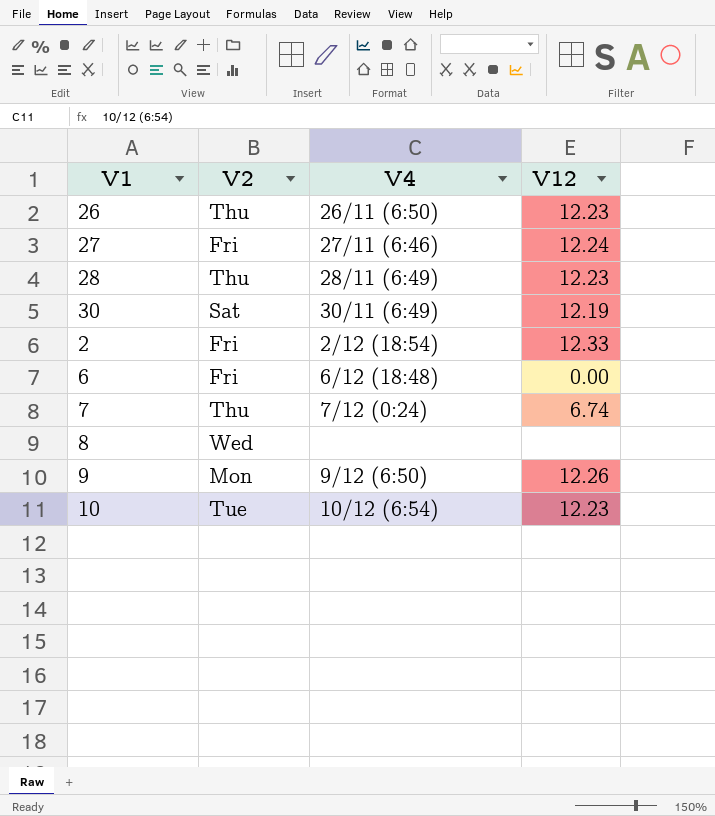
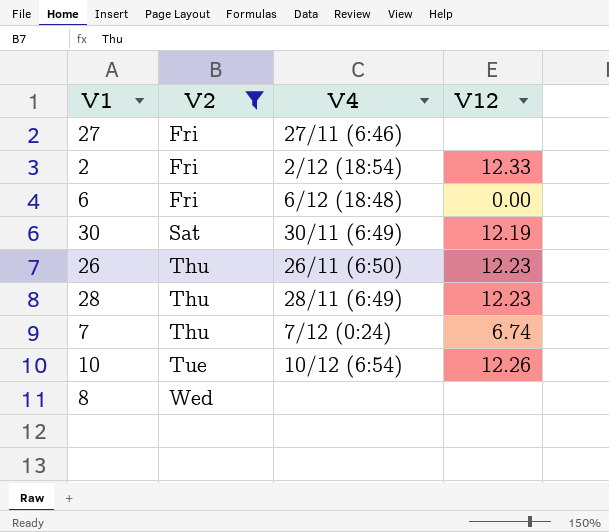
filter: none -> V2 != Mon
row order: none -> V2 ascending
27 | V12: 12.24 -> none
10 | V12: 12.23 -> 12.26

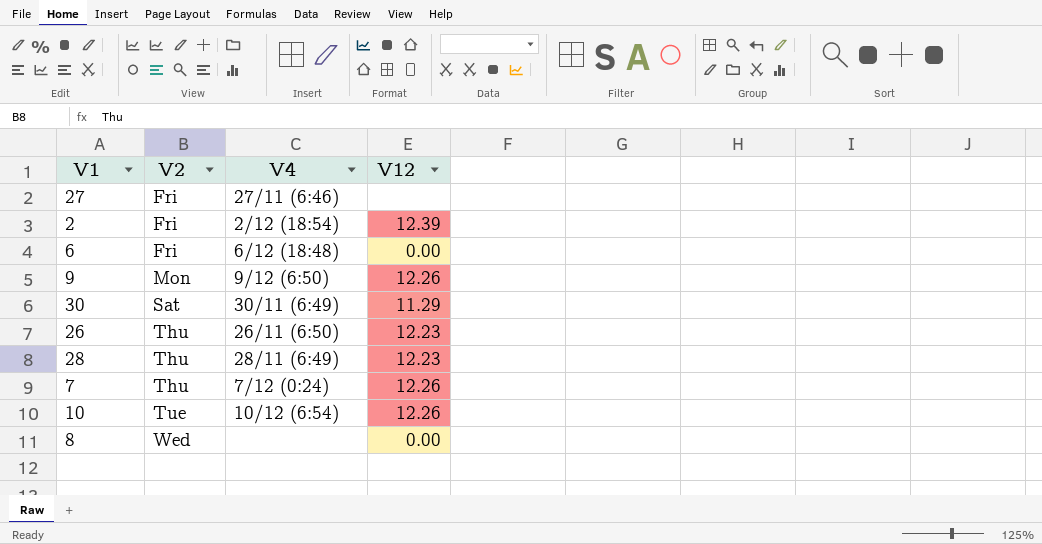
filter: V2 != Mon -> none
2 | V12: 12.33 -> 12.39
30 | V12: 12.19 -> 11.29
7 | V12: 6.74 -> 12.26
8 | V12: none -> 0.00

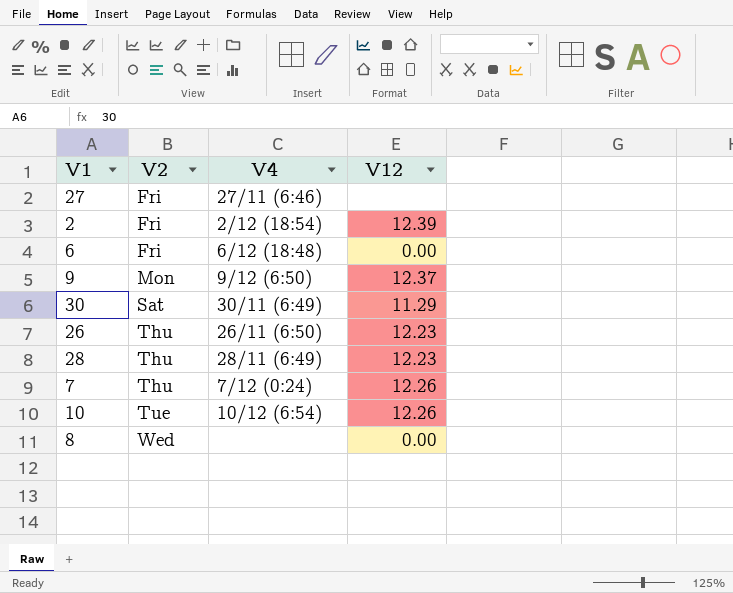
9 | V12: 12.26 -> 12.37

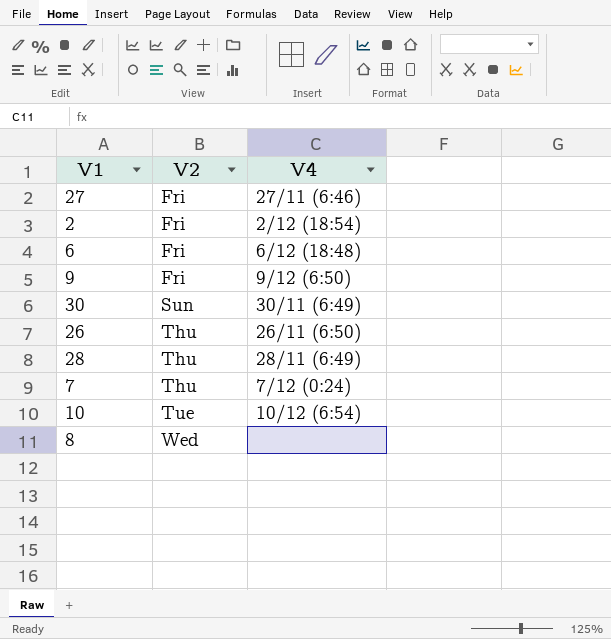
column V12 | position: 4 -> none
9 | V2: Mon -> Fri
30 | V2: Sat -> Sun

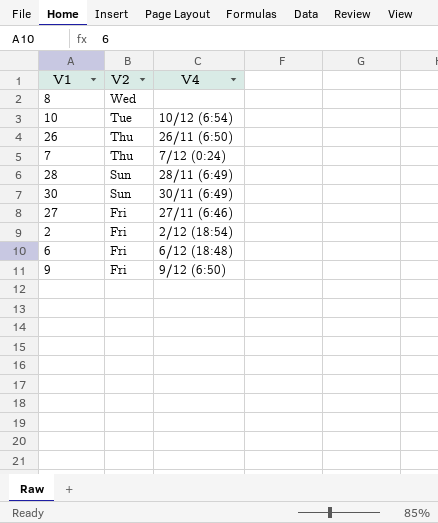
row order: V2 ascending -> V2 descending
28 | V2: Thu -> Sun

